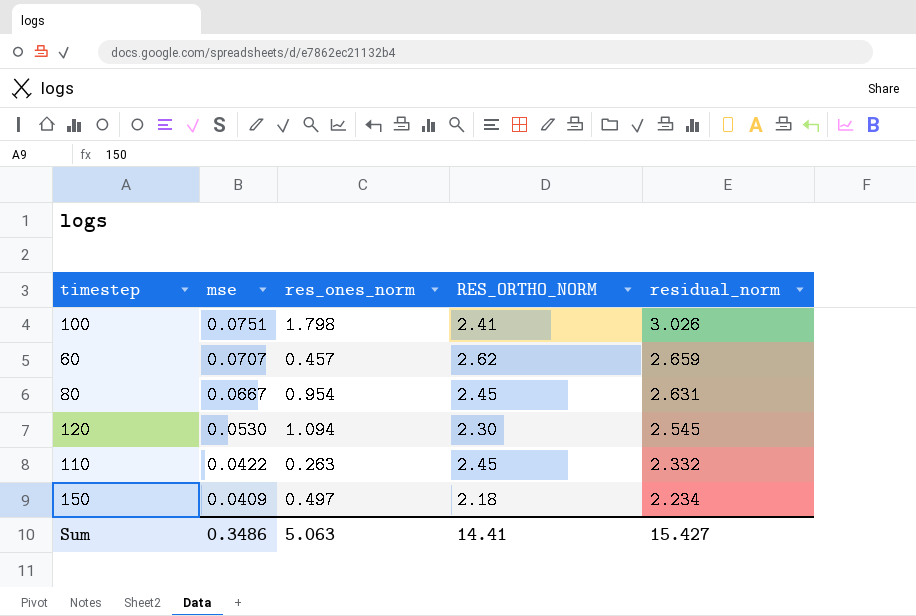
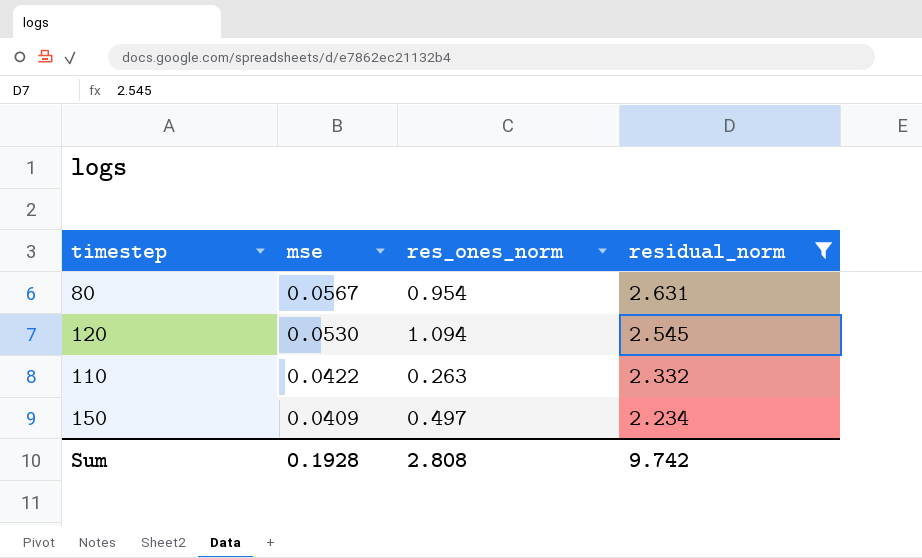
filter: none -> residual_norm <= 2.631
column RES_ORTHO_NORM | position: 4 -> none
80 | mse: 0.0667 -> 0.0567
Sum | mse: 0.3486 -> 0.1928
Sum | res_ones_norm: 5.063 -> 2.808
Sum | residual_norm: 15.427 -> 9.742

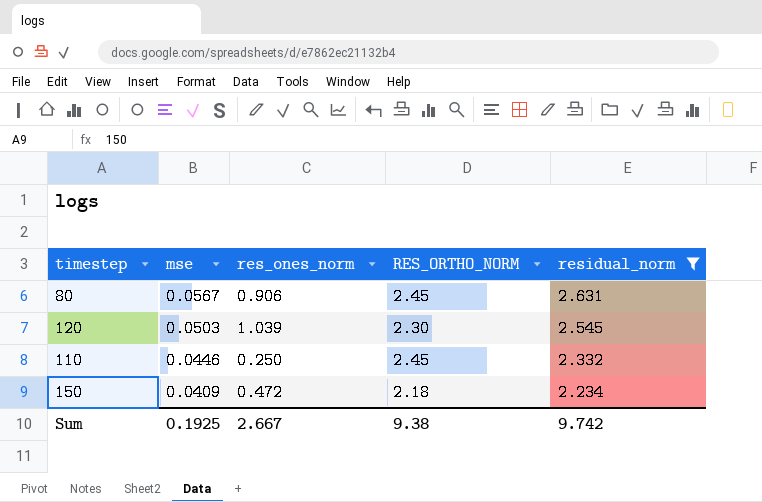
column RES_ORTHO_NORM | position: none -> 4
80 | res_ones_norm: 0.954 -> 0.906
120 | mse: 0.0530 -> 0.0503
120 | res_ones_norm: 1.094 -> 1.039
110 | mse: 0.0422 -> 0.0446
110 | res_ones_norm: 0.263 -> 0.250
150 | res_ones_norm: 0.497 -> 0.472
Sum | mse: 0.1928 -> 0.1925
Sum | res_ones_norm: 2.808 -> 2.667

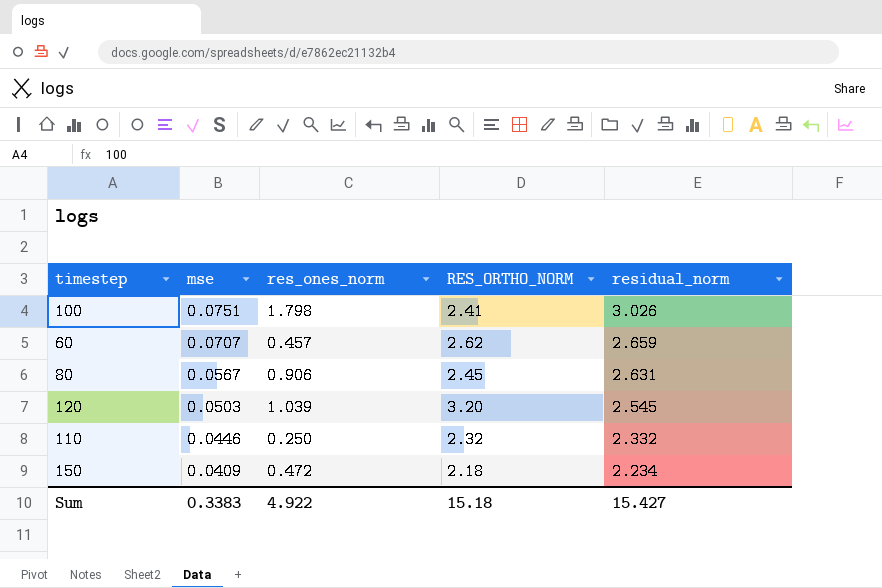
filter: residual_norm <= 2.631 -> none
120 | RES_ORTHO_NORM: 2.30 -> 3.20
110 | RES_ORTHO_NORM: 2.45 -> 2.32
Sum | mse: 0.1925 -> 0.3383
Sum | res_ones_norm: 2.667 -> 4.922
Sum | RES_ORTHO_NORM: 9.38 -> 15.18
Sum | residual_norm: 9.742 -> 15.427

